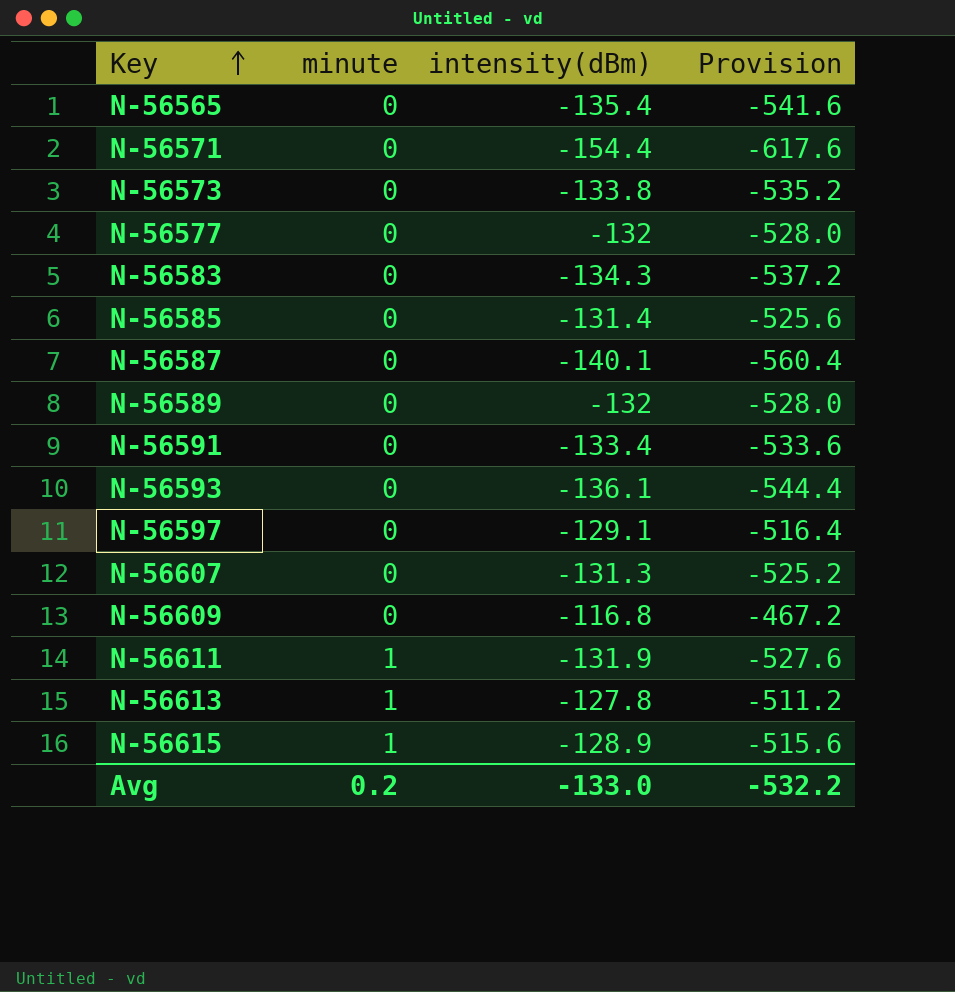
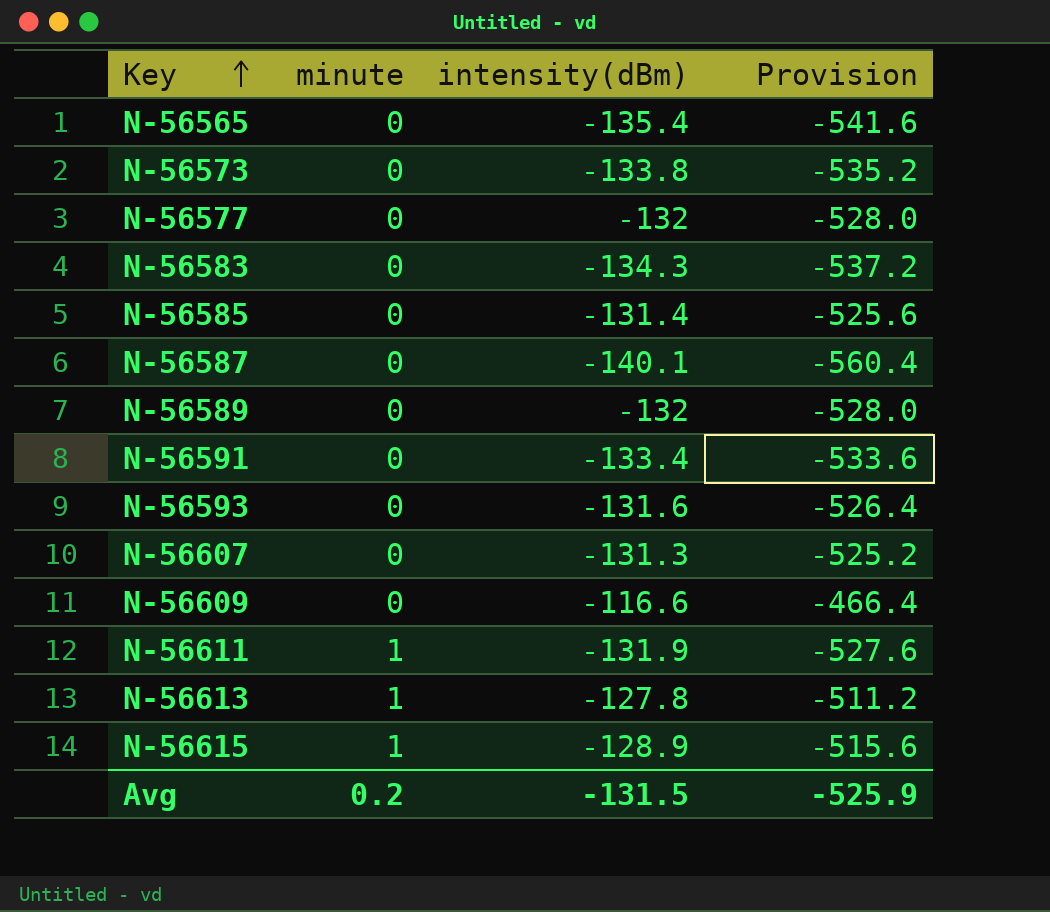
row N-56571: 0 | -154.4 | -617.6 -> none
row N-56597: 0 | -129.1 | -516.4 -> none
N-56593 | intensity(dBm): -136.1 -> -131.6
N-56593 | Provision: -544.4 -> -526.4
N-56609 | intensity(dBm): -116.8 -> -116.6
N-56609 | Provision: -467.2 -> -466.4
Avg | intensity(dBm): -133.0 -> -131.5
Avg | Provision: -532.2 -> -525.9

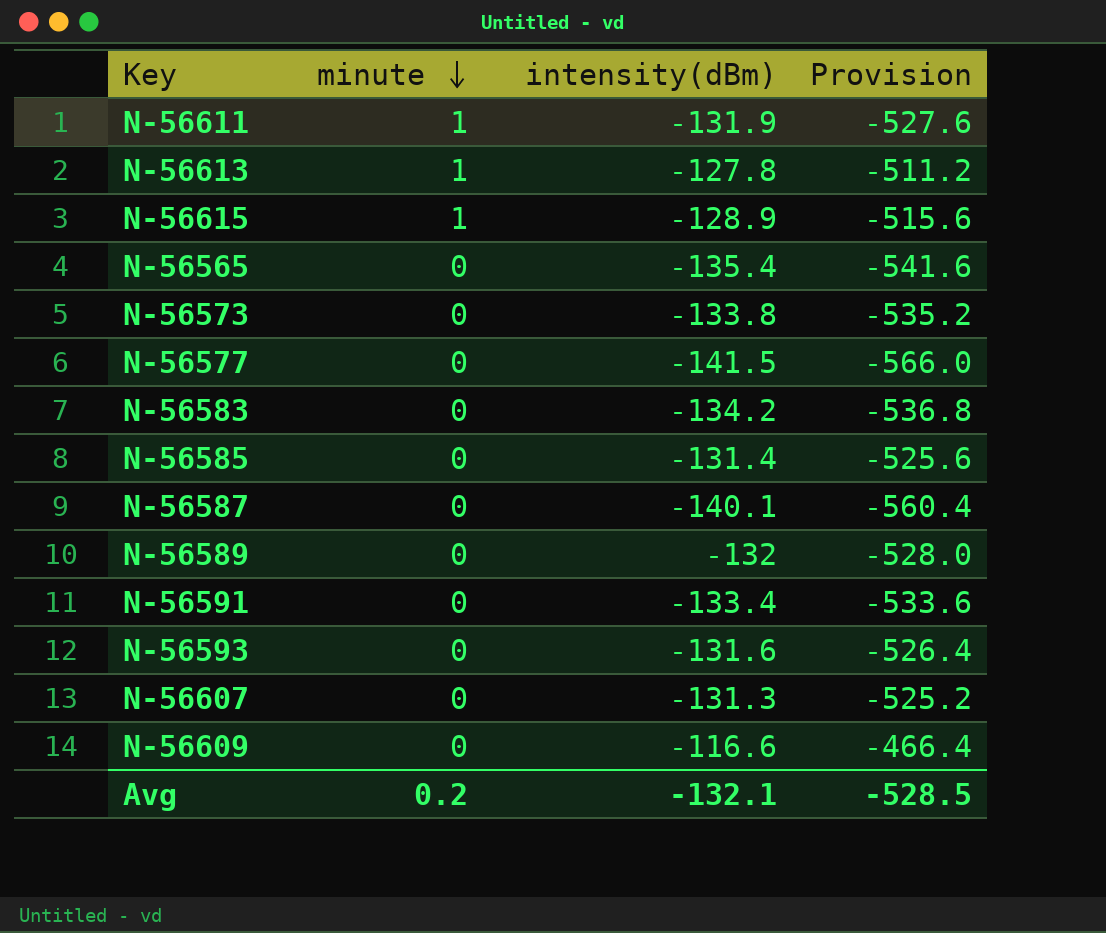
row order: Key ascending -> minute descending
N-56577 | intensity(dBm): -132 -> -141.5
N-56577 | Provision: -528.0 -> -566.0
N-56583 | intensity(dBm): -134.3 -> -134.2
N-56583 | Provision: -537.2 -> -536.8
Avg | intensity(dBm): -131.5 -> -132.1
Avg | Provision: -525.9 -> -528.5

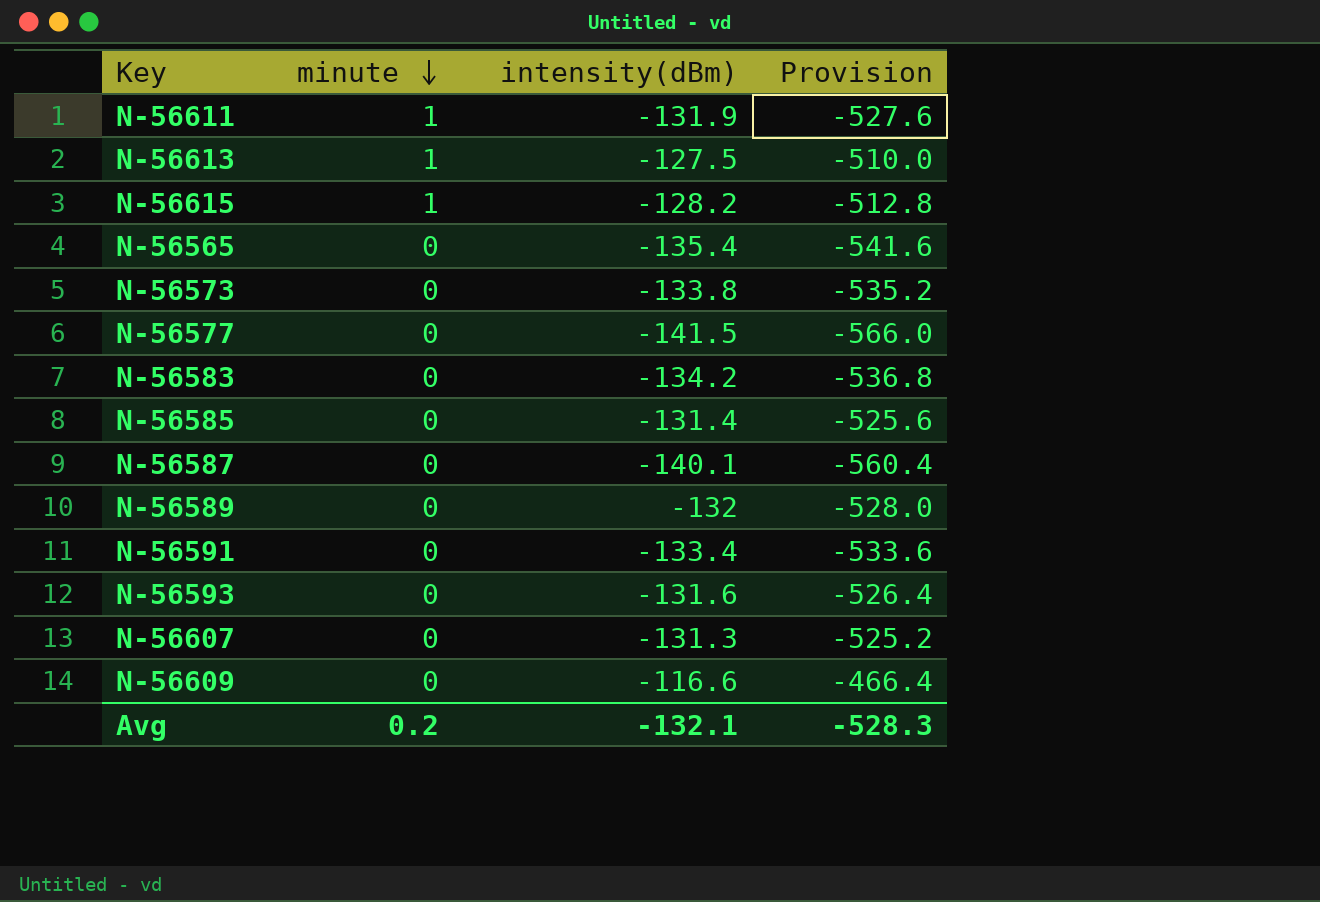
N-56613 | intensity(dBm): -127.8 -> -127.5
N-56613 | Provision: -511.2 -> -510.0
N-56615 | intensity(dBm): -128.9 -> -128.2
N-56615 | Provision: -515.6 -> -512.8
Avg | Provision: -528.5 -> -528.3

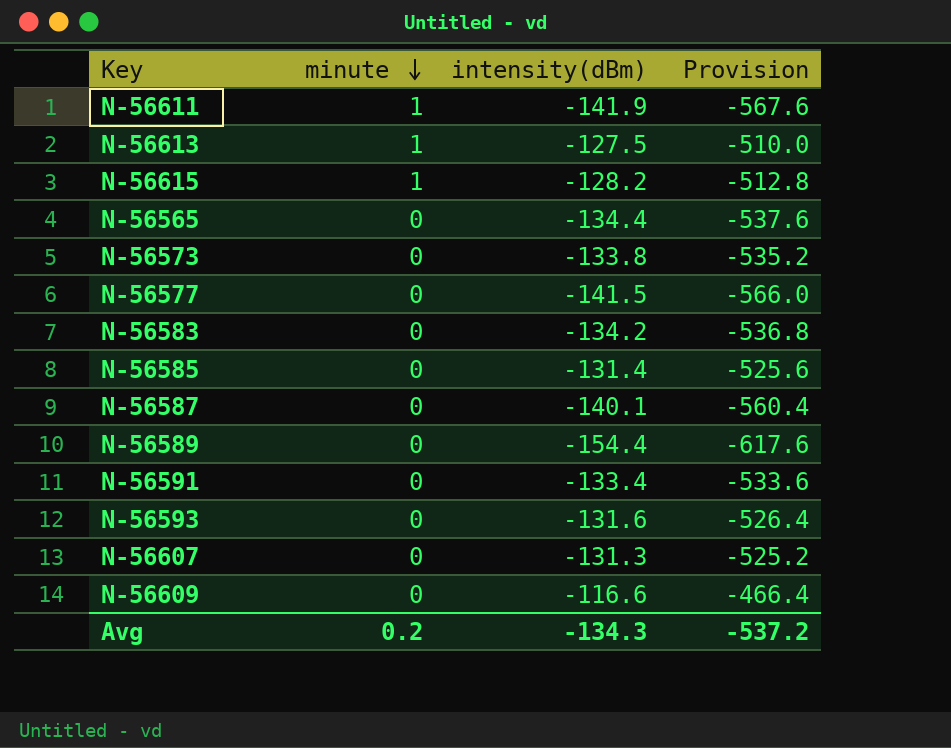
N-56611 | intensity(dBm): -131.9 -> -141.9
N-56611 | Provision: -527.6 -> -567.6
N-56565 | intensity(dBm): -135.4 -> -134.4
N-56565 | Provision: -541.6 -> -537.6
N-56589 | intensity(dBm): -132 -> -154.4
N-56589 | Provision: -528.0 -> -617.6
Avg | intensity(dBm): -132.1 -> -134.3
Avg | Provision: -528.3 -> -537.2

